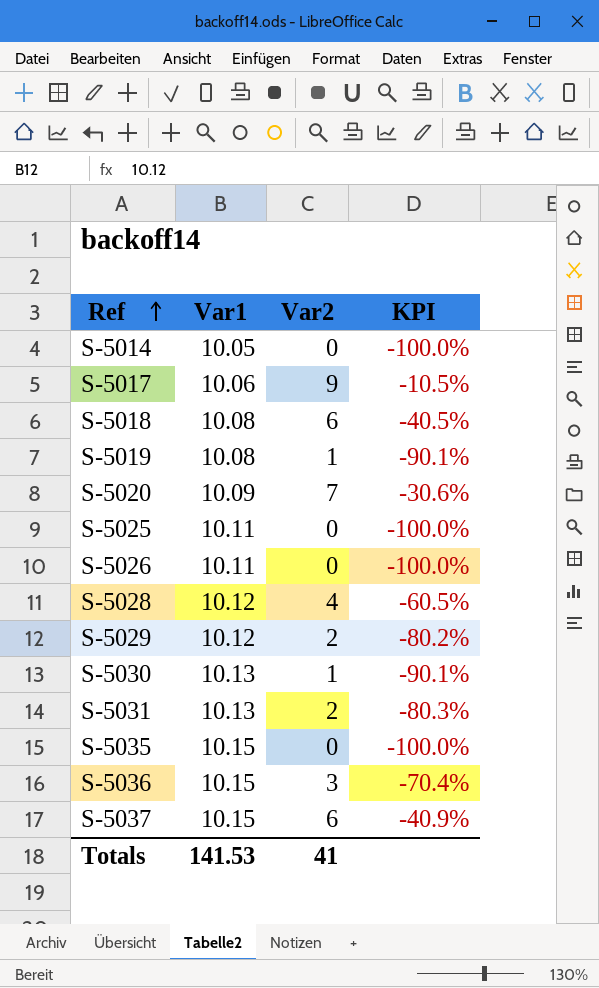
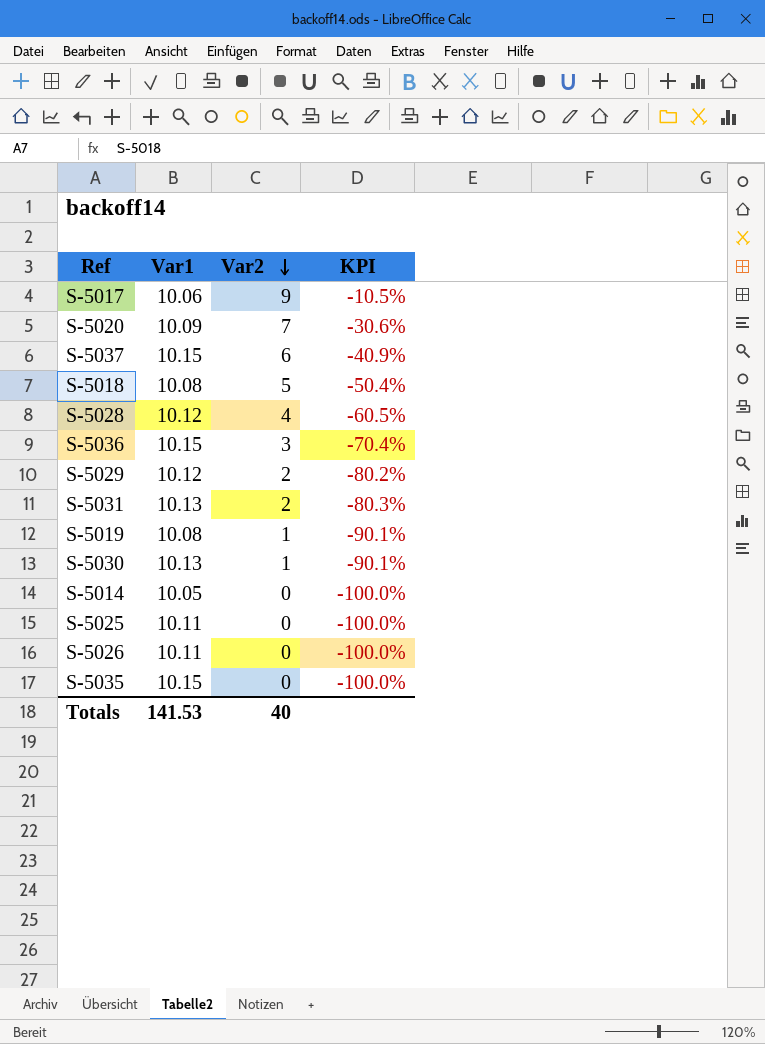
row order: Ref ascending -> Var2 descending
S-5018 | Var2: 6 -> 5
S-5018 | KPI: -40.5% -> -50.4%
Totals | Var2: 41 -> 40

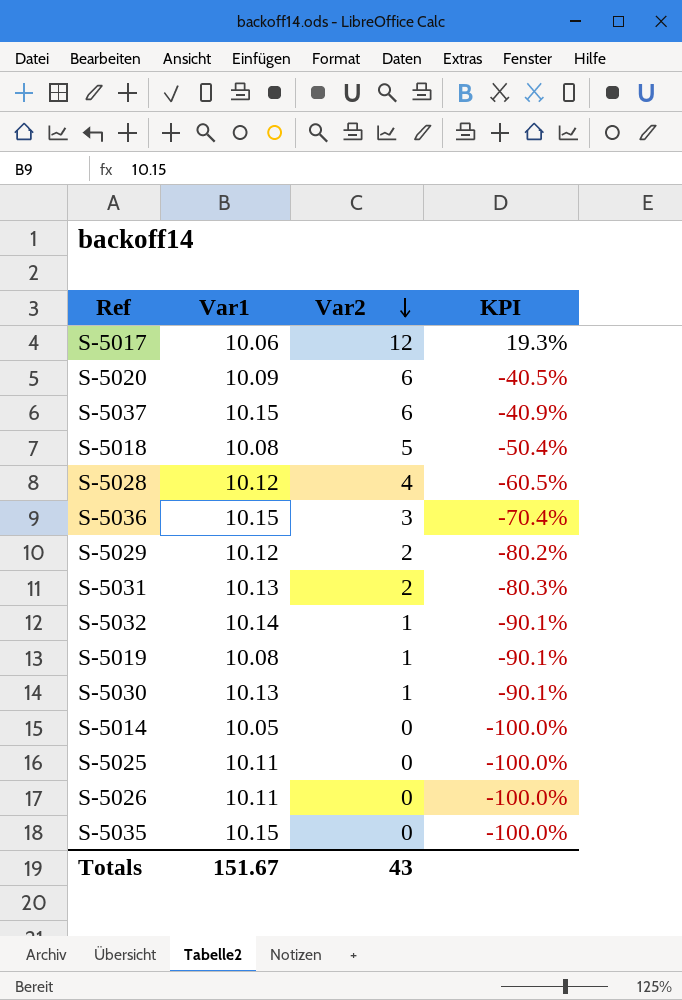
S-5017 | Var2: 9 -> 12
S-5017 | KPI: -10.5% -> 19.3%
S-5020 | Var2: 7 -> 6
S-5020 | KPI: -30.6% -> -40.5%
row S-5032: none -> 10.14 | 1 | -90.1%
Totals | Var1: 141.53 -> 151.67
Totals | Var2: 40 -> 43

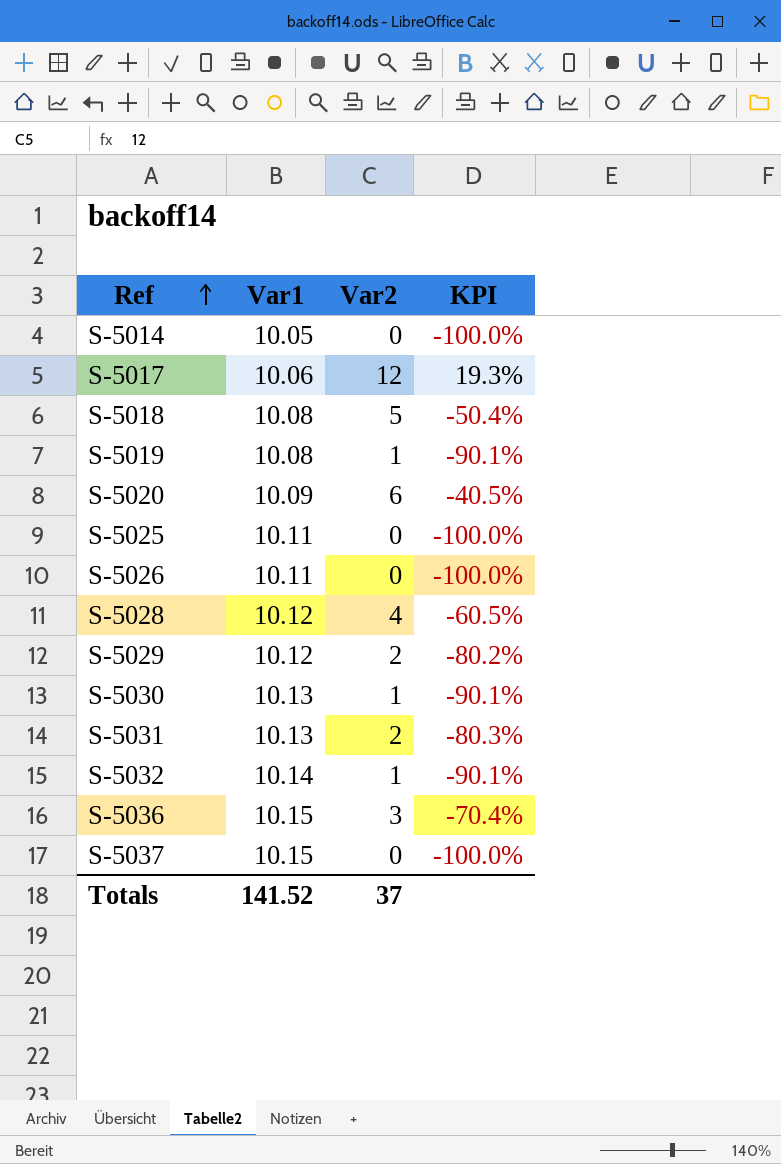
row order: Var2 descending -> Ref ascending
row S-5035: 10.15 | 0 | -100.0% -> none
S-5037 | Var2: 6 -> 0
S-5037 | KPI: -40.9% -> -100.0%
Totals | Var1: 151.67 -> 141.52
Totals | Var2: 43 -> 37

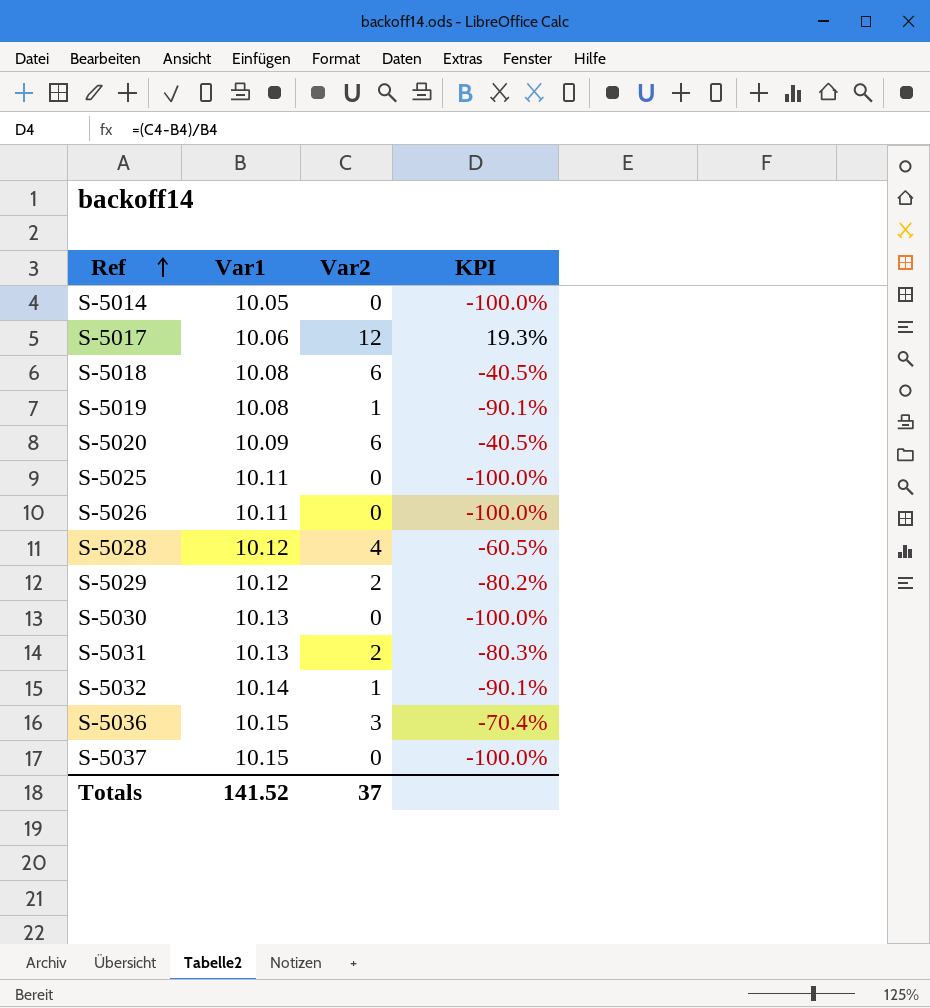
S-5018 | Var2: 5 -> 6
S-5018 | KPI: -50.4% -> -40.5%
S-5030 | Var2: 1 -> 0
S-5030 | KPI: -90.1% -> -100.0%

